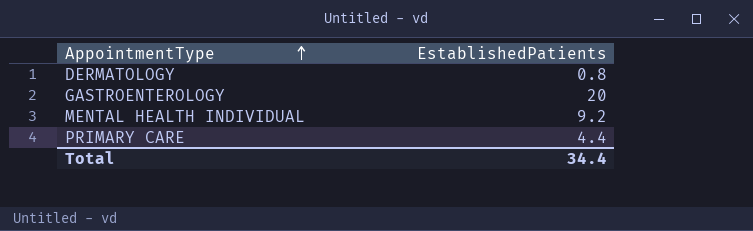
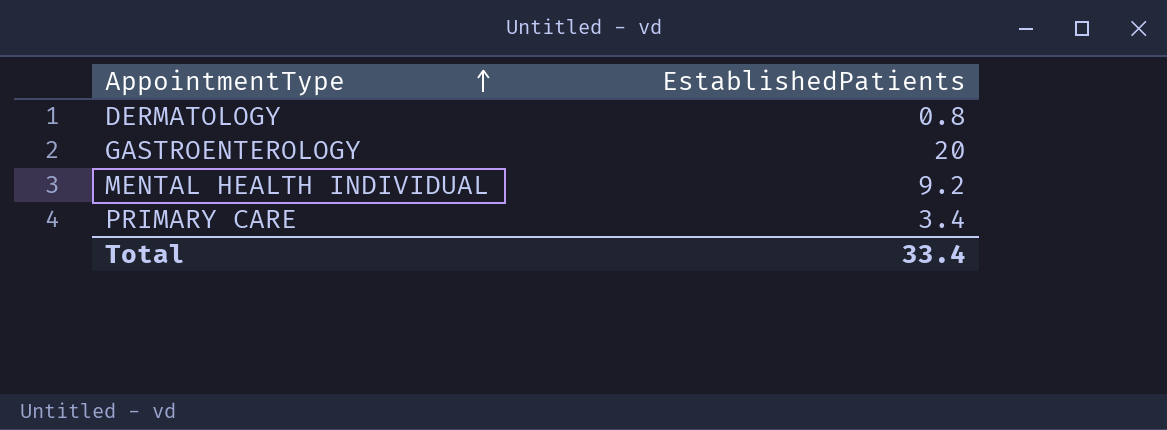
PRIMARY CARE | EstablishedPatients: 4.4 -> 3.4
Total | EstablishedPatients: 34.4 -> 33.4

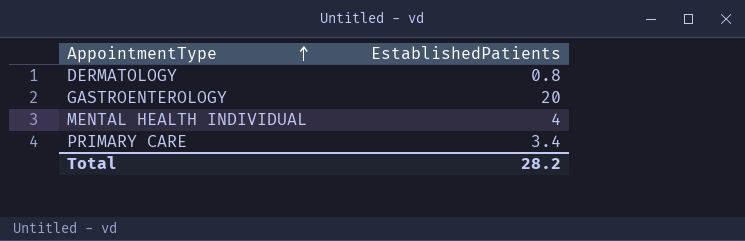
MENTAL HEALTH INDIVIDUAL | EstablishedPatients: 9.2 -> 4
Total | EstablishedPatients: 33.4 -> 28.2

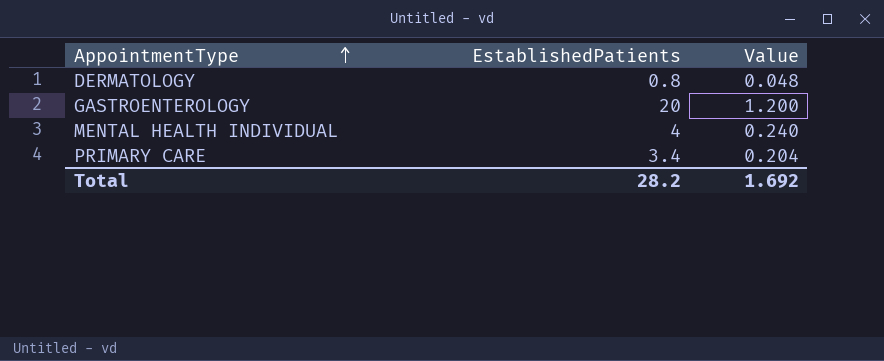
column Value | formula: none -> [EstablishedPatients] * 0.06

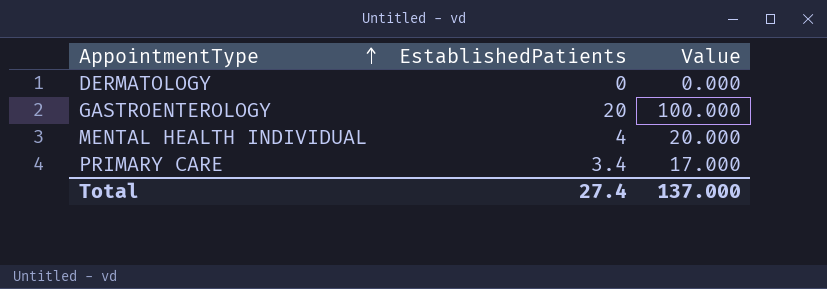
column Value | formula: [EstablishedPatients] * 0.06 -> [EstablishedPatients] * 5
DERMATOLOGY | EstablishedPatients: 0.8 -> 0
Total | EstablishedPatients: 28.2 -> 27.4
Total | Value: 1.692 -> 137.000

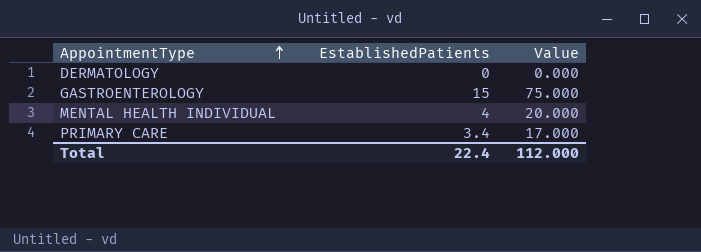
GASTROENTEROLOGY | EstablishedPatients: 20 -> 15
GASTROENTEROLOGY | Value: 100.000 -> 75.000
Total | EstablishedPatients: 27.4 -> 22.4
Total | Value: 137.000 -> 112.000

